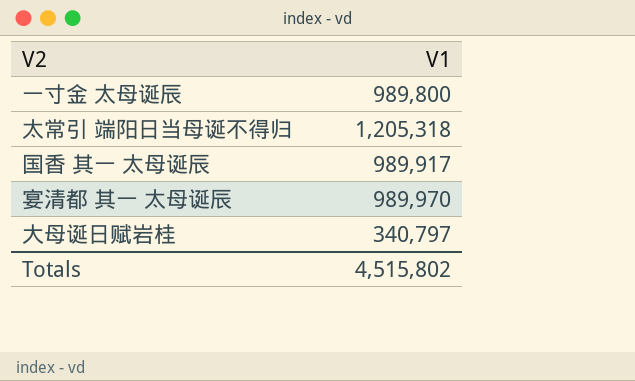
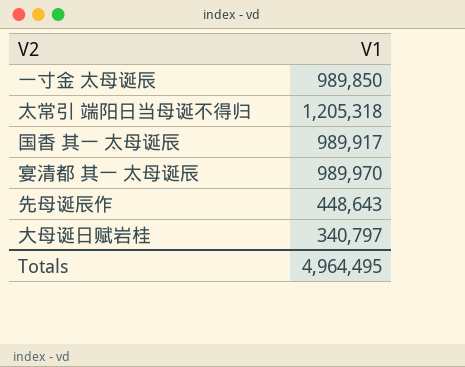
一寸金 太母诞辰 | V1: 989,800 -> 989,850
row 先母诞辰作: none -> 448,643
Totals | V1: 4,515,802 -> 4,964,495

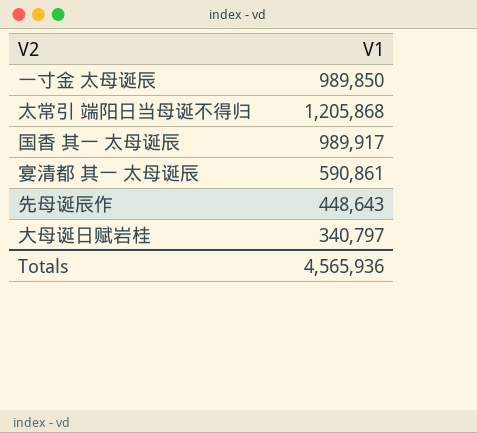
太常引 端阳日当母诞不得归 | V1: 1,205,318 -> 1,205,868
宴清都 其一 太母诞辰 | V1: 989,970 -> 590,861
Totals | V1: 4,964,495 -> 4,565,936

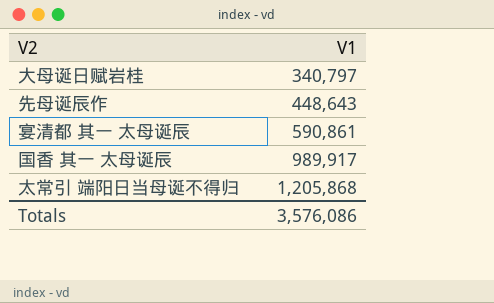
row order: none -> V1 ascending
row 一寸金 太母诞辰: 989,850 -> none
Totals | V1: 4,565,936 -> 3,576,086

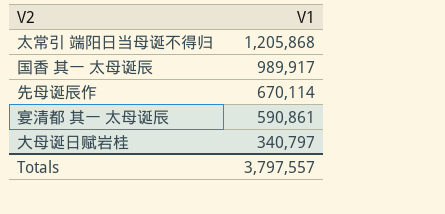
row order: V1 ascending -> V1 descending
先母诞辰作 | V1: 448,643 -> 670,114
Totals | V1: 3,576,086 -> 3,797,557

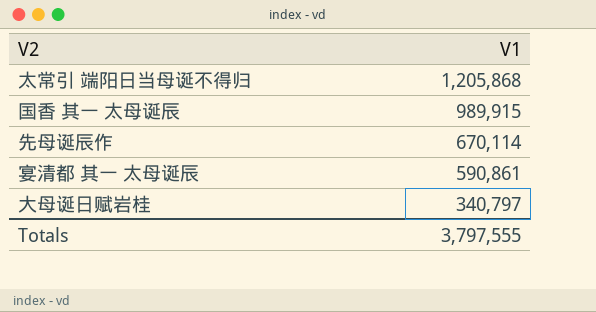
国香 其一 太母诞辰 | V1: 989,917 -> 989,915
Totals | V1: 3,797,557 -> 3,797,555

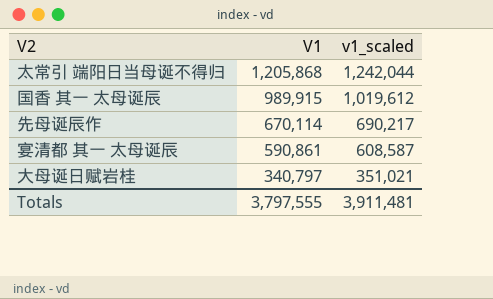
column v1_scaled | formula: none -> [V1] * 1.03

